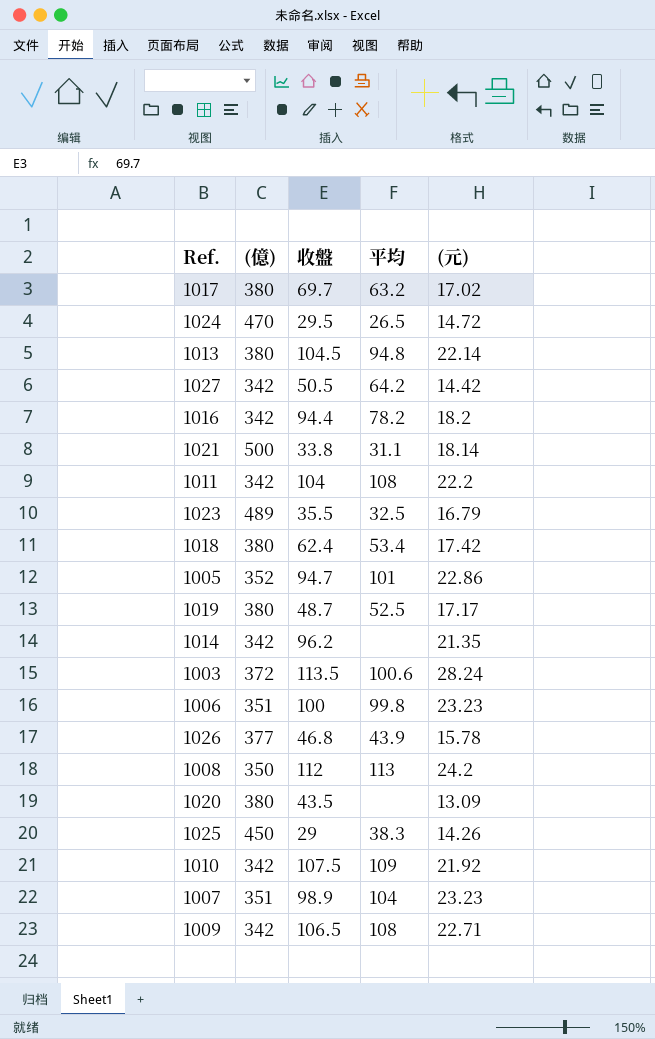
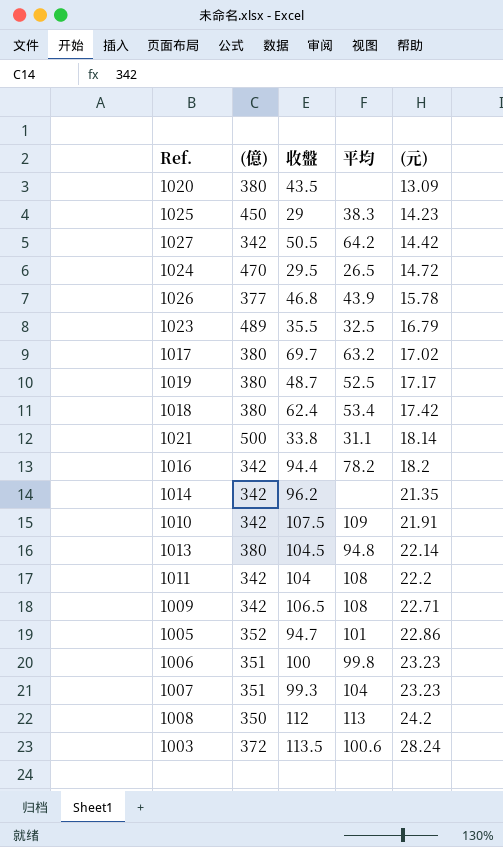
row order: none -> (元) ascending
1025 | (元): 14.26 -> 14.23
1010 | (元): 21.92 -> 21.91
1007 | 收盤: 98.9 -> 99.3

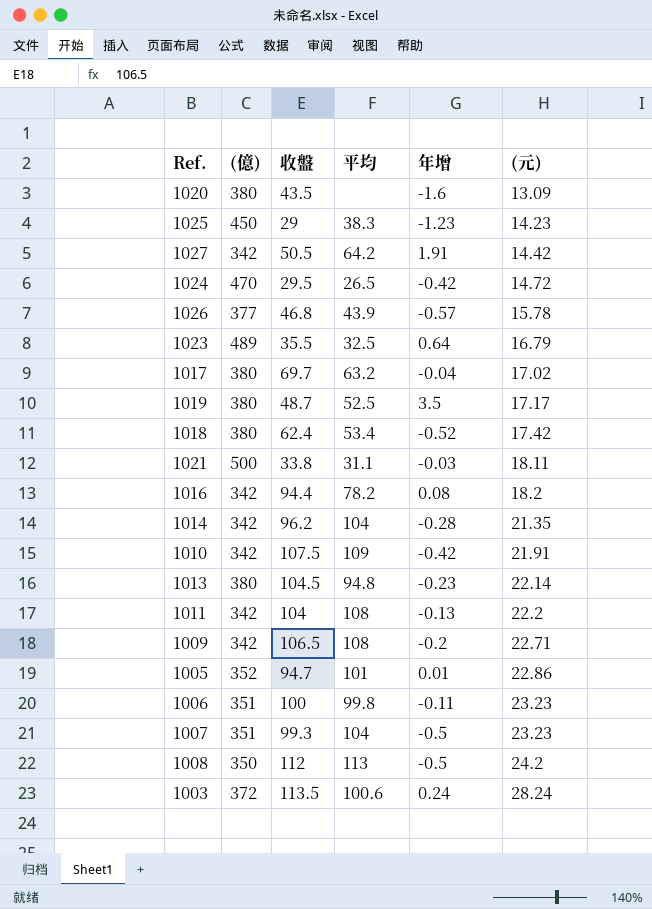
column 年增 | position: none -> 5
1021 | (元): 18.14 -> 18.11
1014 | 平均: none -> 104

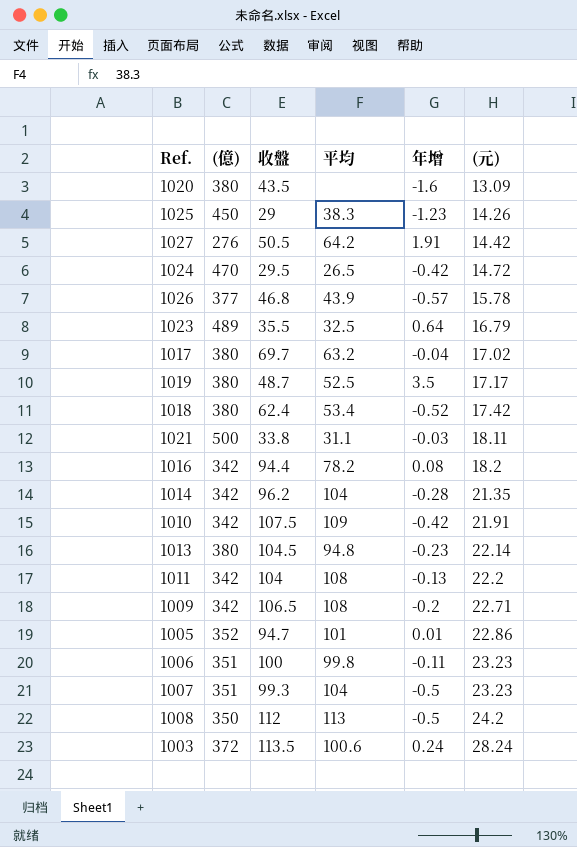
1025 | (元): 14.23 -> 14.26
1027 | (億): 342 -> 276

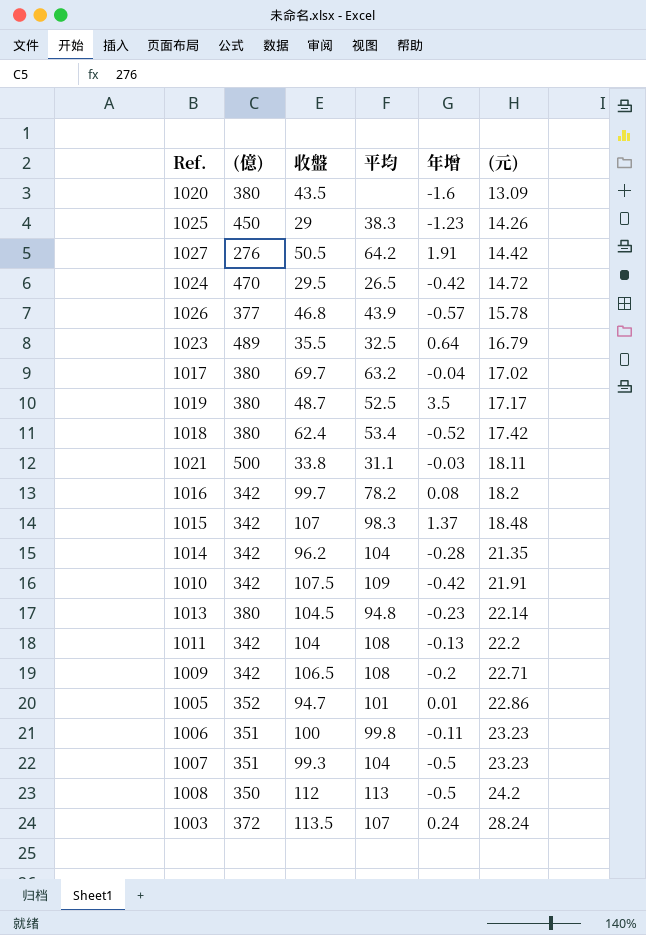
1016 | 收盤: 94.4 -> 99.7
row 1015: none -> 342 | 107 | 98.3 | 1.37 | 18.48
1003 | 平均: 100.6 -> 107

